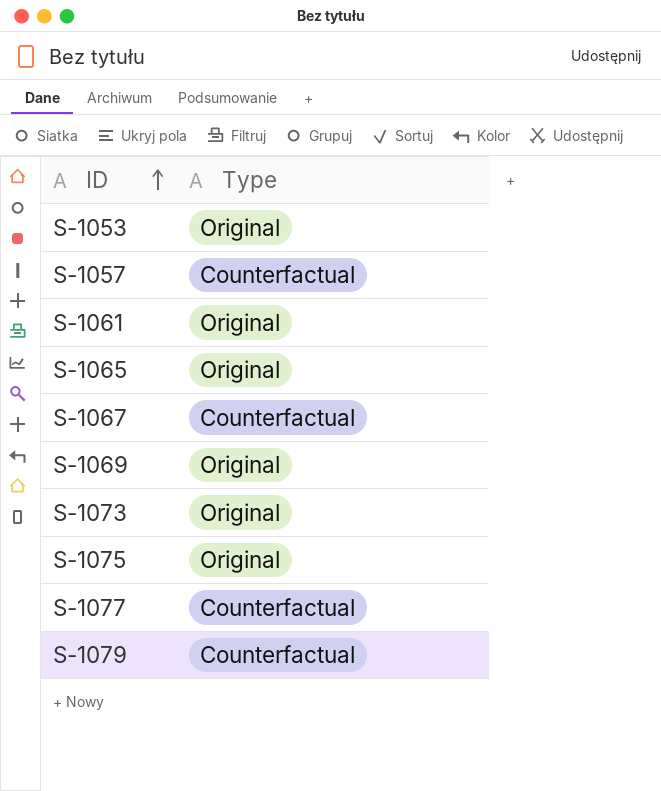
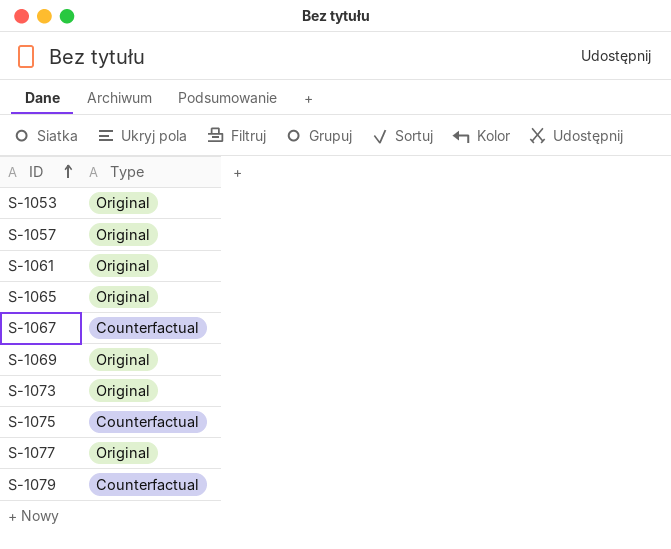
S-1057 | Type: Counterfactual -> Original
S-1075 | Type: Original -> Counterfactual
S-1077 | Type: Counterfactual -> Original

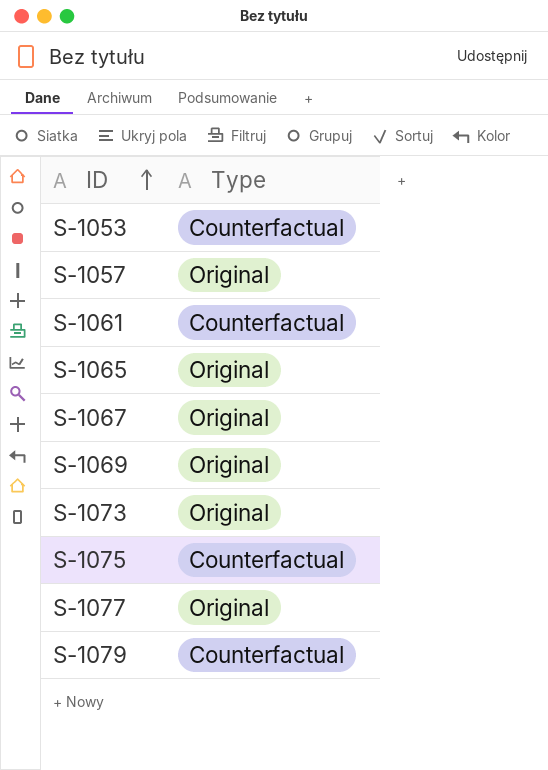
S-1053 | Type: Original -> Counterfactual
S-1061 | Type: Original -> Counterfactual
S-1067 | Type: Counterfactual -> Original

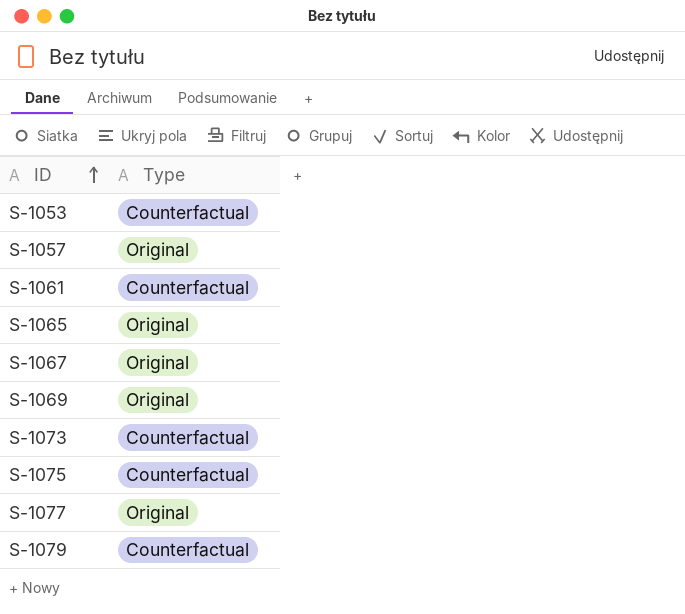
S-1073 | Type: Original -> Counterfactual

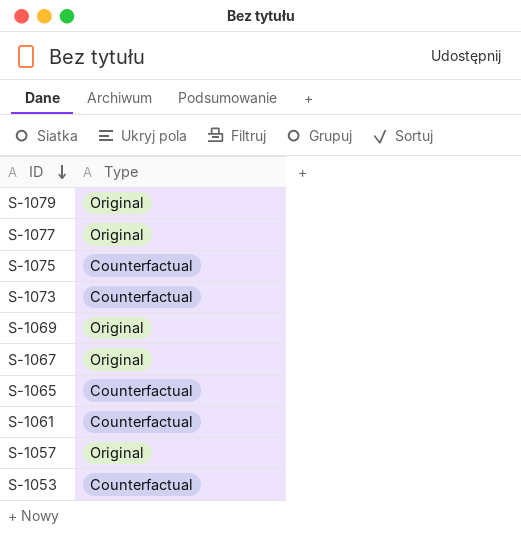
row order: ID ascending -> ID descending
S-1079 | Type: Counterfactual -> Original
S-1065 | Type: Original -> Counterfactual

